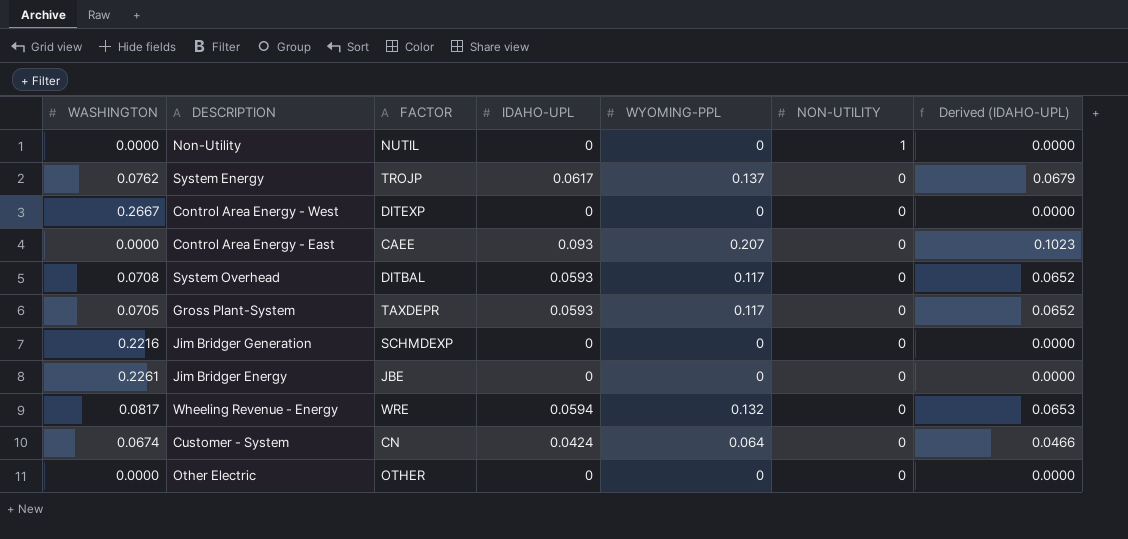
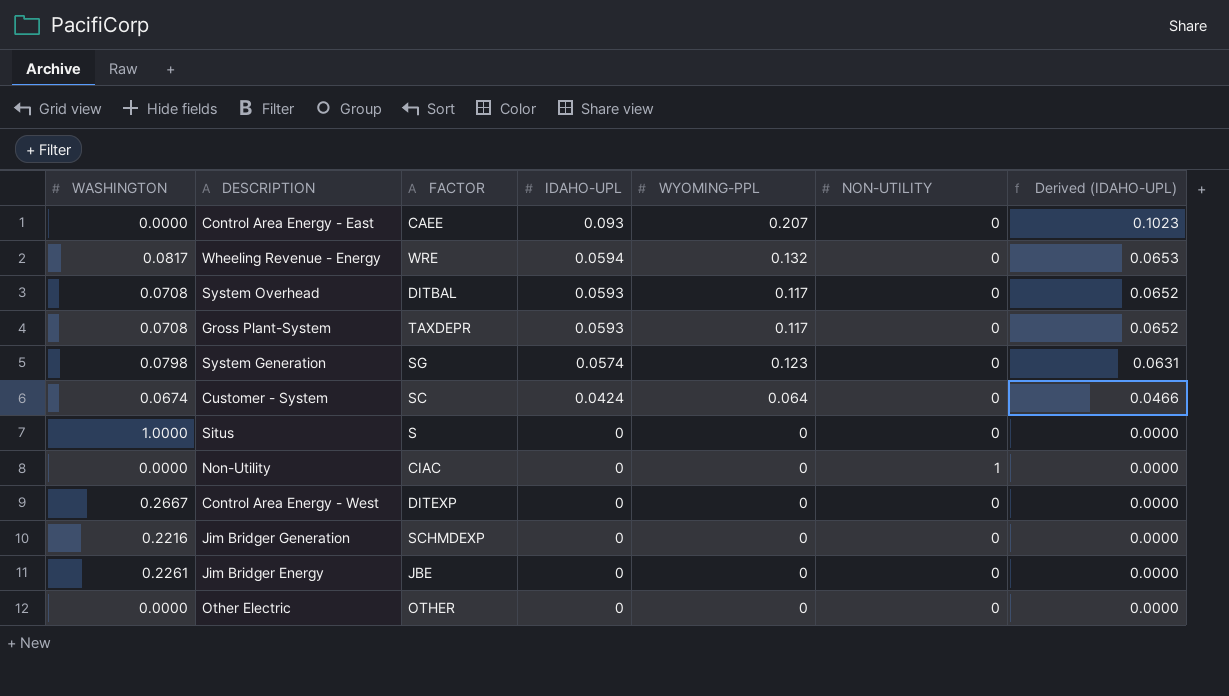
row order: NON-UTILITY descending -> IDAHO-UPL descending
row System Energy: 0.0762 | TROJP | 0.0617 | 0.137 | 0 | 0.0679 -> none
Gross Plant-System | WASHINGTON: 0.0705 -> 0.0708
row System Generation: none -> 0.0798 | SG | 0.0574 | 0.123 | 0 | 0.0631
Customer - System | FACTOR: CN -> SC
row Situs: none -> 1.0000 | S | 0 | 0 | 0 | 0.0000
Non-Utility | FACTOR: NUTIL -> CIAC

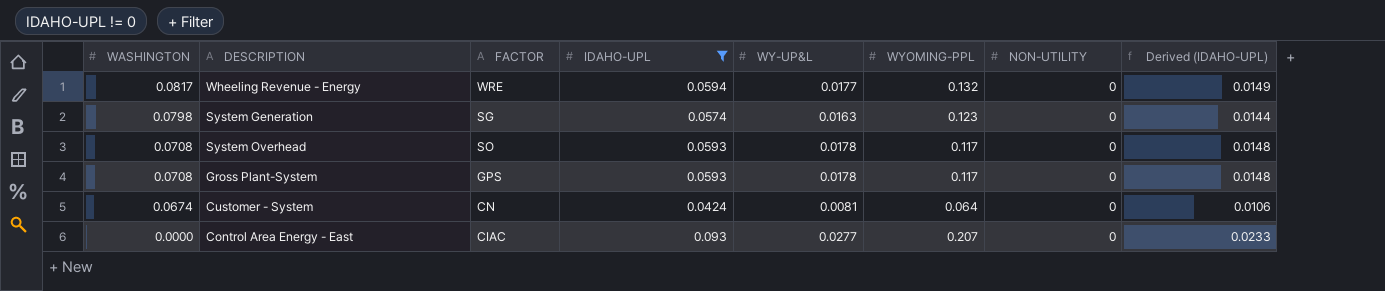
filter: none -> IDAHO-UPL != 0
row order: IDAHO-UPL descending -> WASHINGTON descending
column WY-UP&L | position: none -> 5
column Derived (IDAHO-UPL) | formula: [IDAHO-UPL] * 1.1 -> [IDAHO-UPL] * 0.25
System Overhead | FACTOR: DITBAL -> SO
Gross Plant-System | FACTOR: TAXDEPR -> GPS
Customer - System | FACTOR: SC -> CN
Control Area Energy - East | FACTOR: CAEE -> CIAC

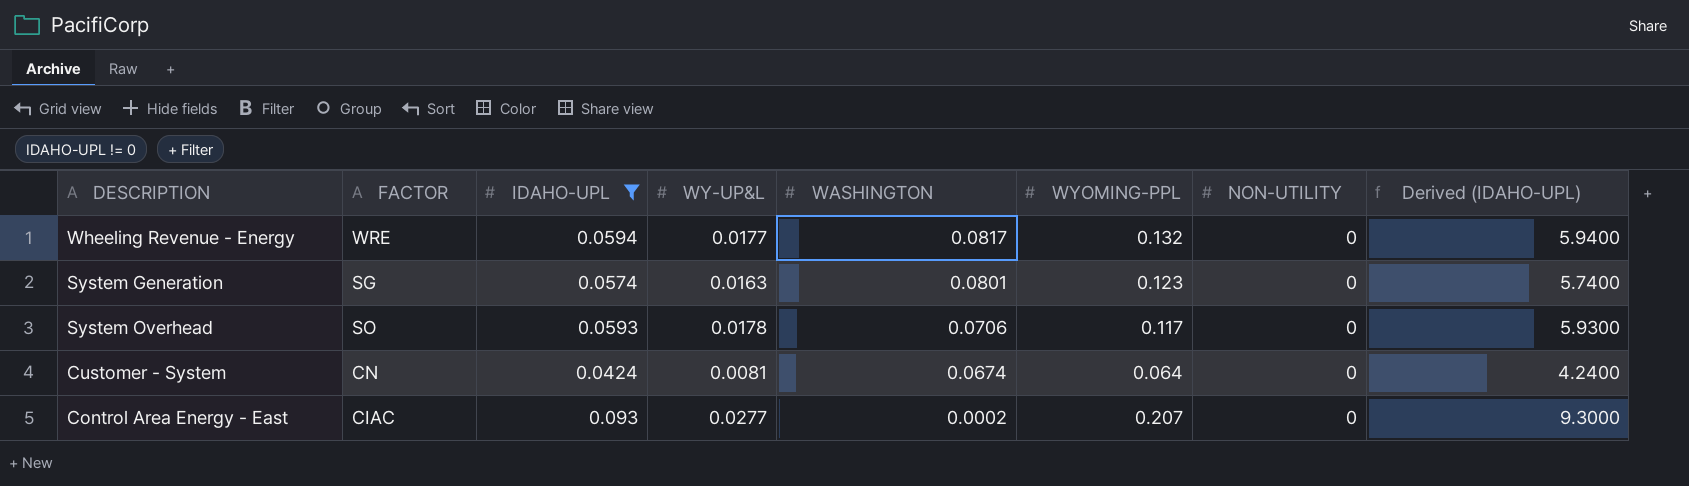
column WASHINGTON | position: 1 -> 5
column Derived (IDAHO-UPL) | formula: [IDAHO-UPL] * 0.25 -> [IDAHO-UPL] * 100
row Gross Plant-System: 0.0708 | GPS | 0.0593 | 0.0178 | 0.117 | 0 | 0.0148 -> none
System Generation | WASHINGTON: 0.0798 -> 0.0801
System Overhead | WASHINGTON: 0.0708 -> 0.0706
Control Area Energy - East | WASHINGTON: 0.0000 -> 0.0002

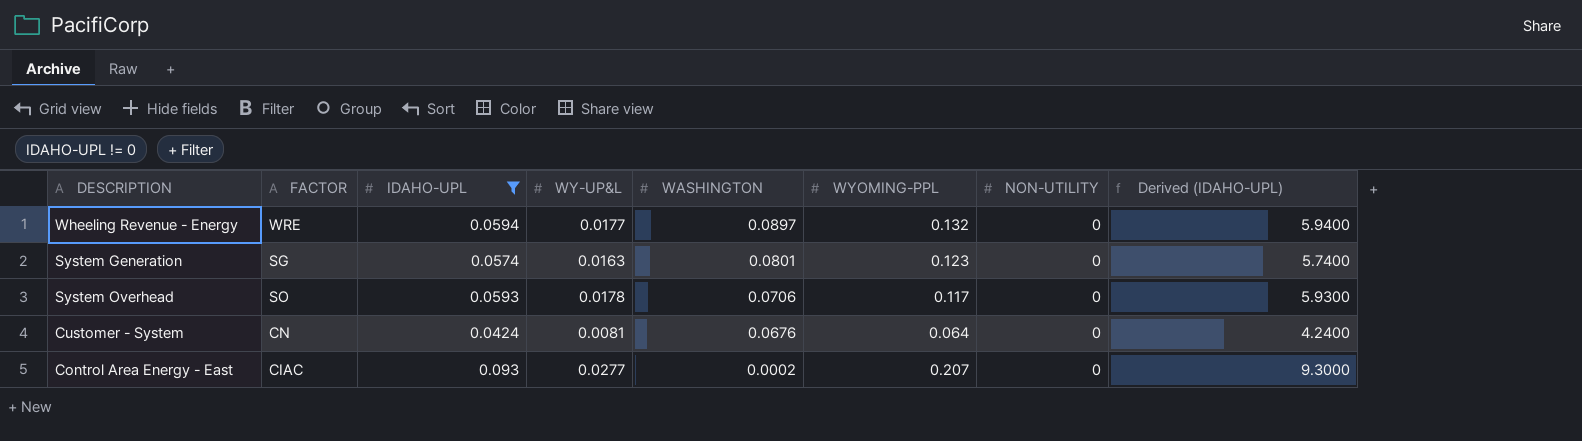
Wheeling Revenue - Energy | WASHINGTON: 0.0817 -> 0.0897
Customer - System | WASHINGTON: 0.0674 -> 0.0676

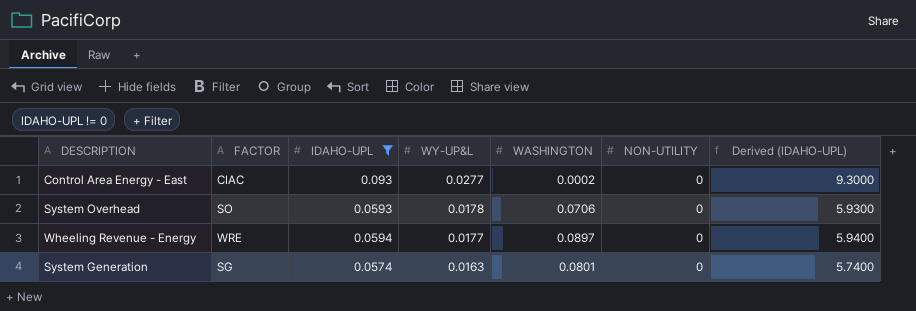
row order: WASHINGTON descending -> WY-UP&L descending
column WYOMING-PPL | position: 6 -> none
row Customer - System: CN | 0.0424 | 0.0081 | 0.0676 | 0.064 | 0 | 4.2400 -> none

